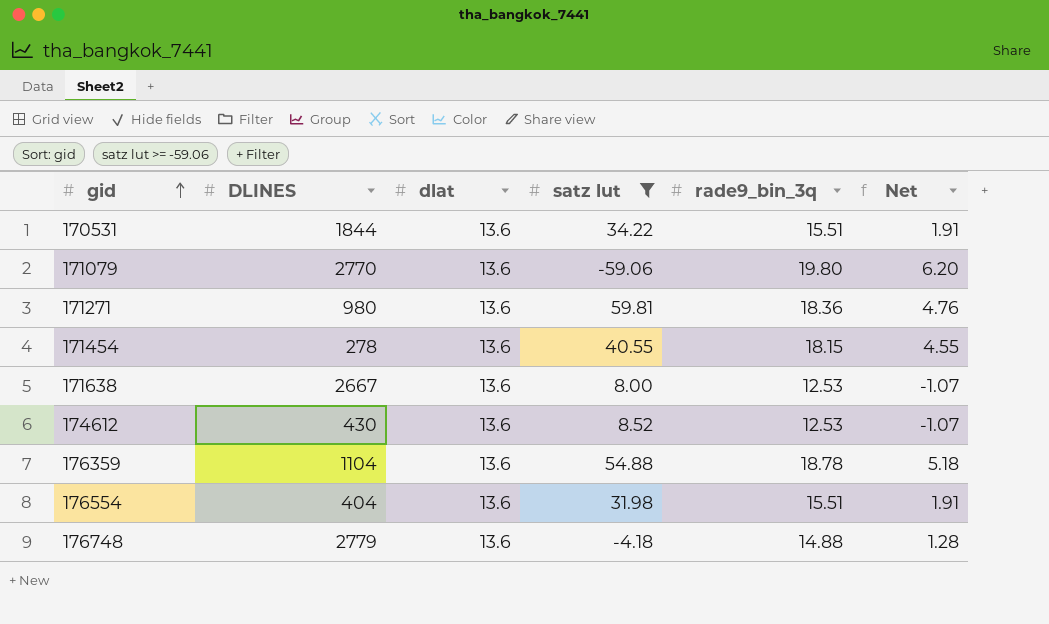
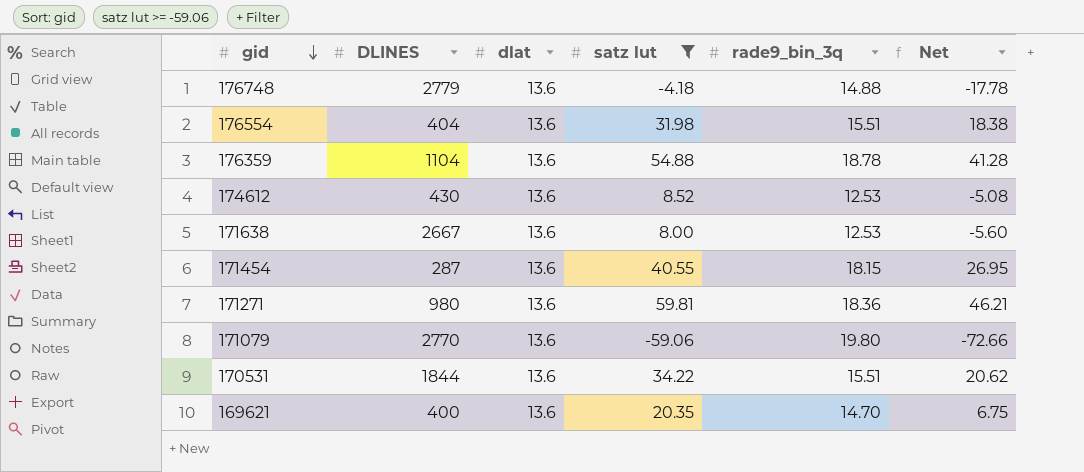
row order: gid ascending -> gid descending
column Net | formula: [rade9_bin_3q] - [dlat] -> [satz lut] - [dlat]
171454 | DLINES: 278 -> 287
row 169621: none -> 400 | 13.6 | 20.35 | 14.70 | 6.75

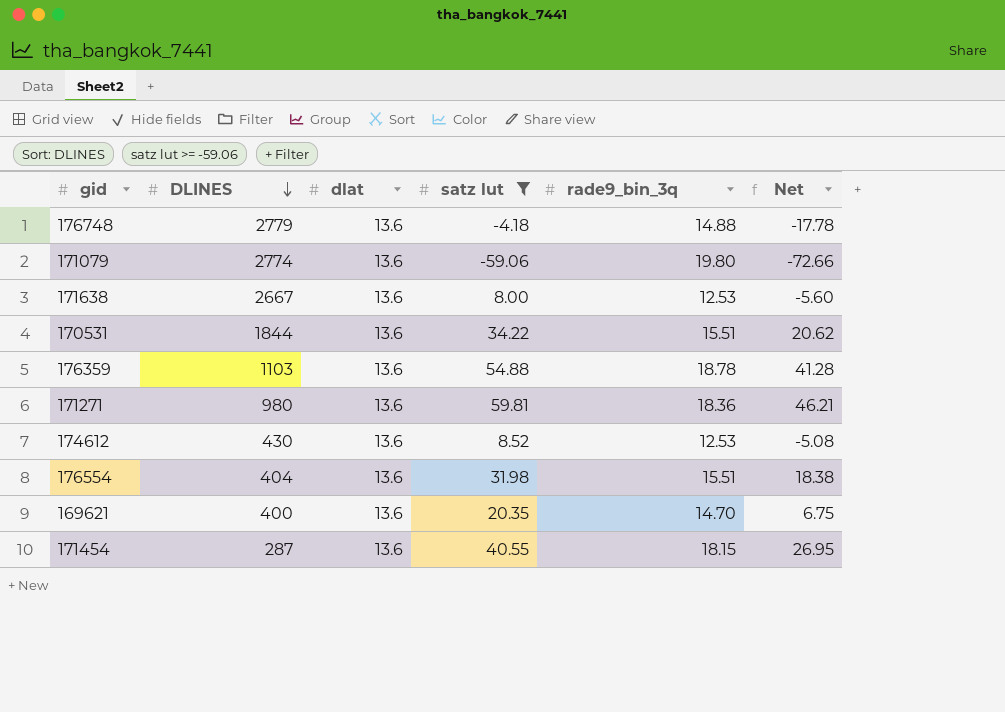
row order: gid descending -> DLINES descending
171079 | DLINES: 2770 -> 2774
176359 | DLINES: 1104 -> 1103

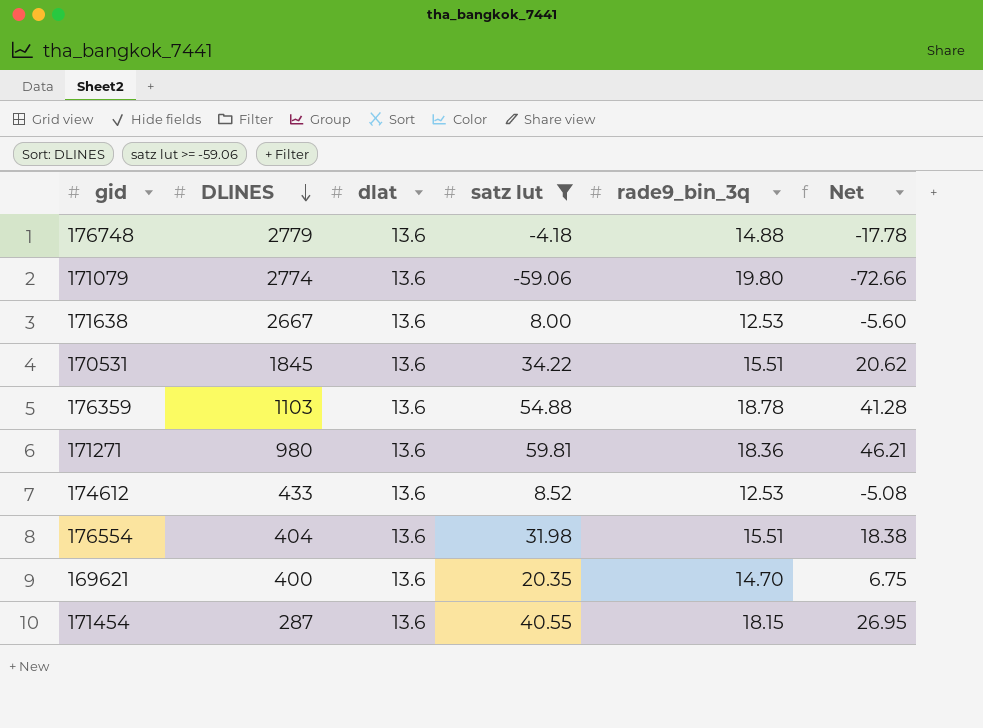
170531 | DLINES: 1844 -> 1845
174612 | DLINES: 430 -> 433

